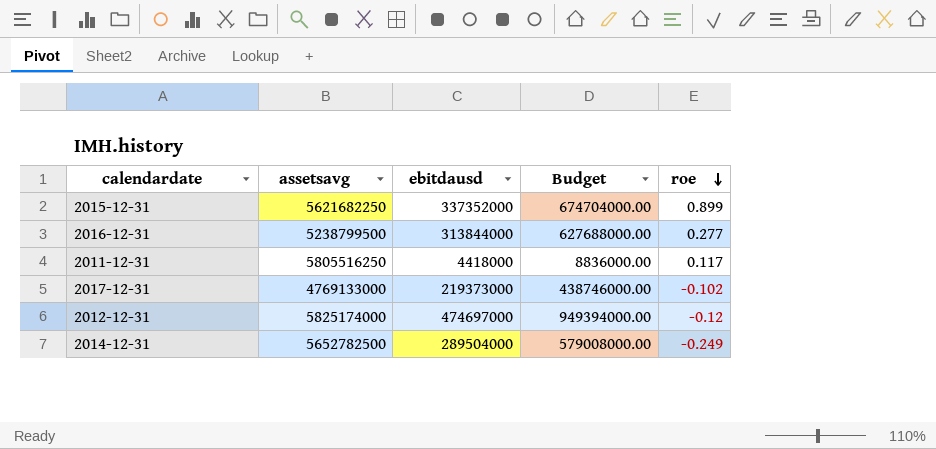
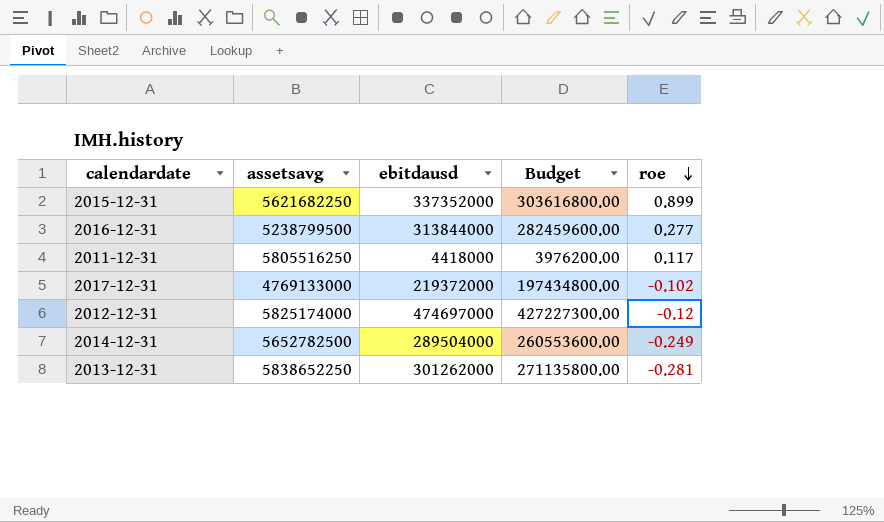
column Budget | formula: [ebitdausd] * 2 -> [ebitdausd] * 0.9
2017-12-31 | ebitdausd: 219373000 -> 219372000
row 2013-12-31: none -> 5838652250 | 301262000 | 271135800.00 | -0.281

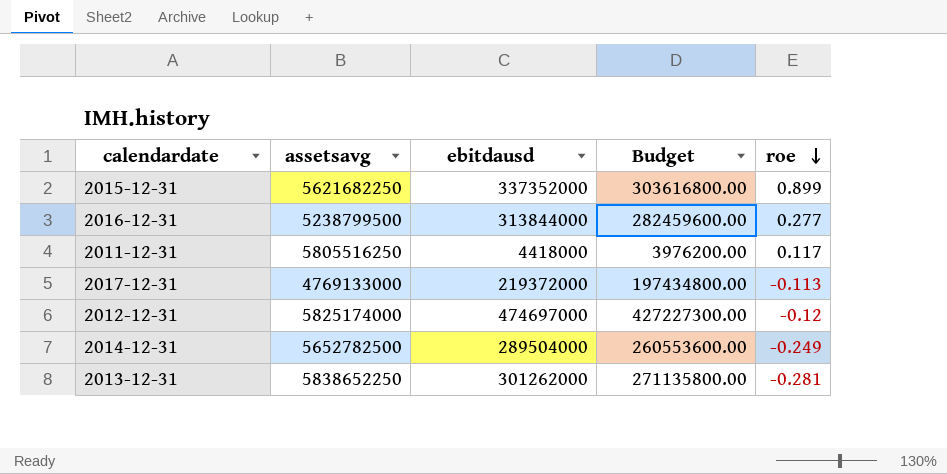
2017-12-31 | roe: -0.102 -> -0.113

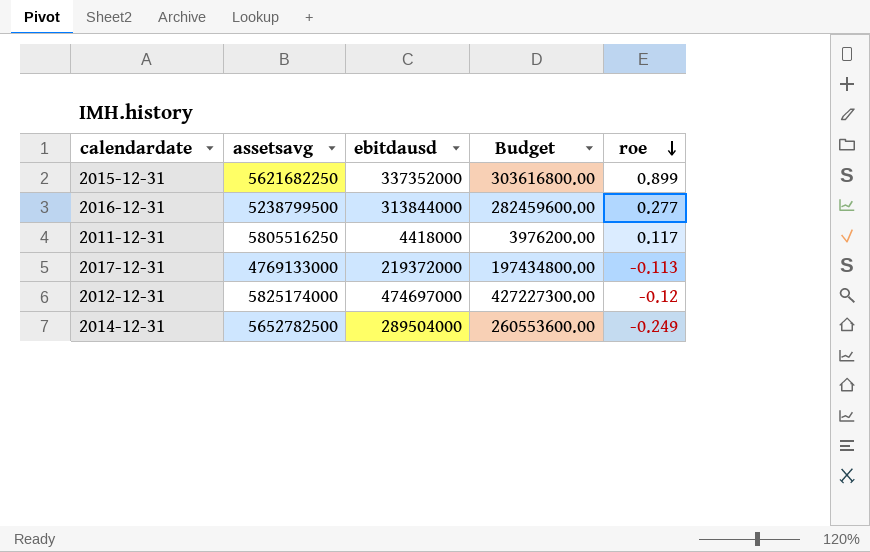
row 2013-12-31: 5838652250 | 301262000 | 271135800.00 | -0.281 -> none

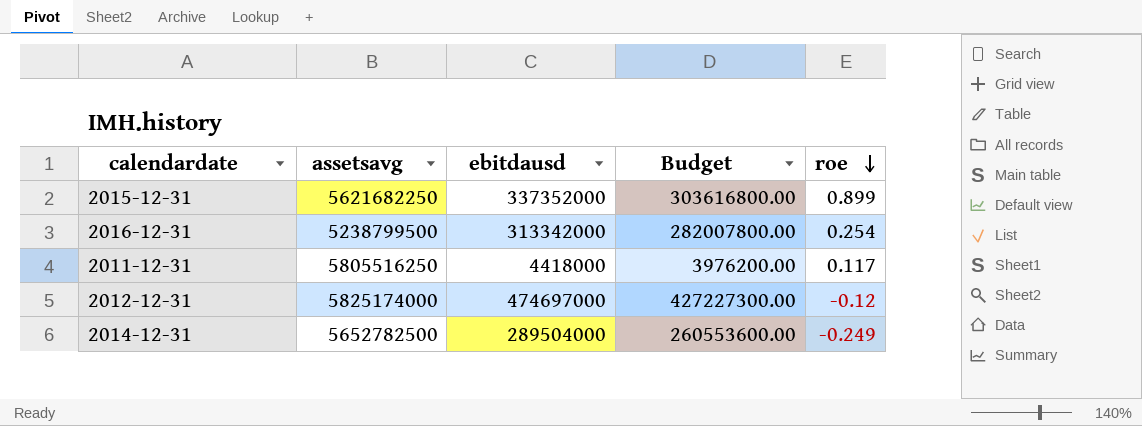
row 2017-12-31: 4769133000 | 219372000 | 197434800.00 | -0.113 -> none
2016-12-31 | ebitdausd: 313844000 -> 313342000
2016-12-31 | Budget: 282459600.00 -> 282007800.00
2016-12-31 | roe: 0.277 -> 0.254

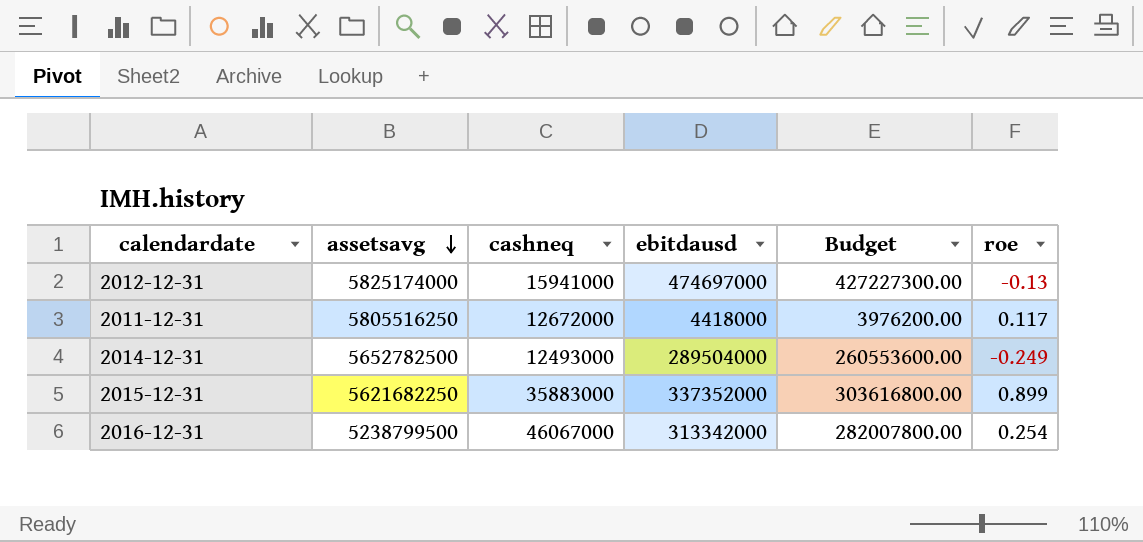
row order: roe descending -> assetsavg descending
column cashneq | position: none -> 3
2012-12-31 | roe: -0.12 -> -0.13

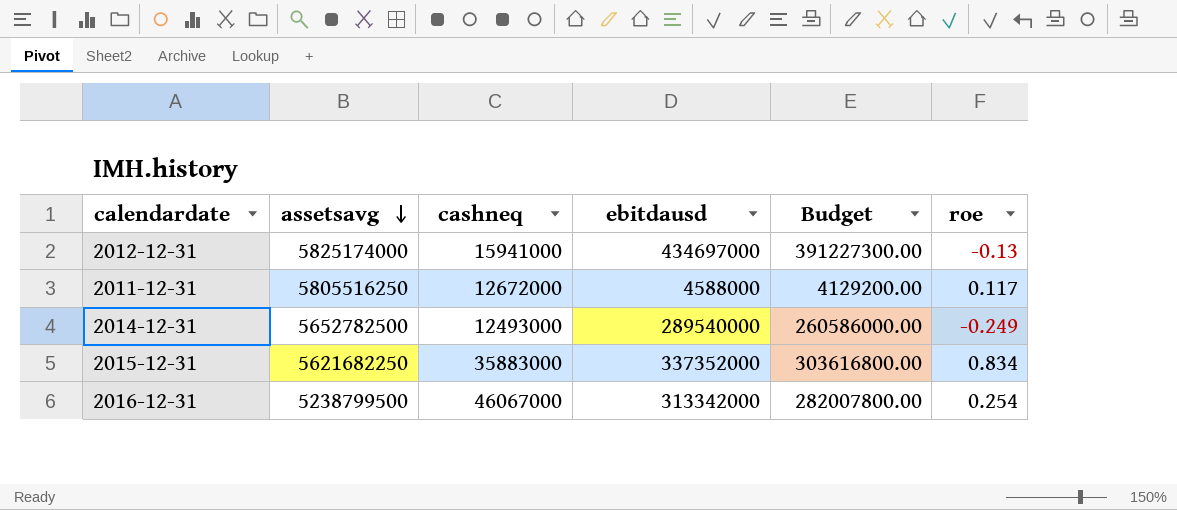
2012-12-31 | ebitdausd: 474697000 -> 434697000
2012-12-31 | Budget: 427227300.00 -> 391227300.00
2011-12-31 | ebitdausd: 4418000 -> 4588000
2011-12-31 | Budget: 3976200.00 -> 4129200.00
2014-12-31 | ebitdausd: 289504000 -> 289540000
2014-12-31 | Budget: 260553600.00 -> 260586000.00
2015-12-31 | roe: 0.899 -> 0.834

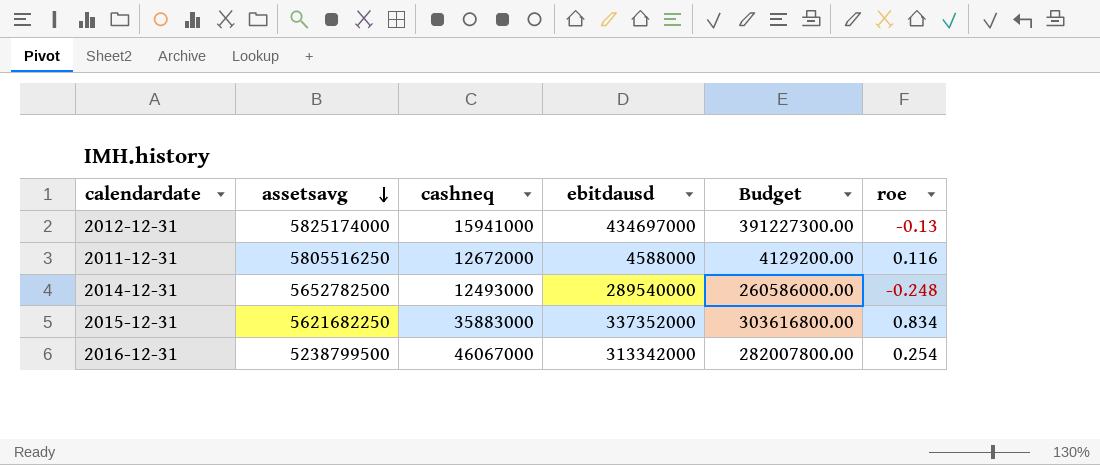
2011-12-31 | roe: 0.117 -> 0.116
2014-12-31 | roe: -0.249 -> -0.248

